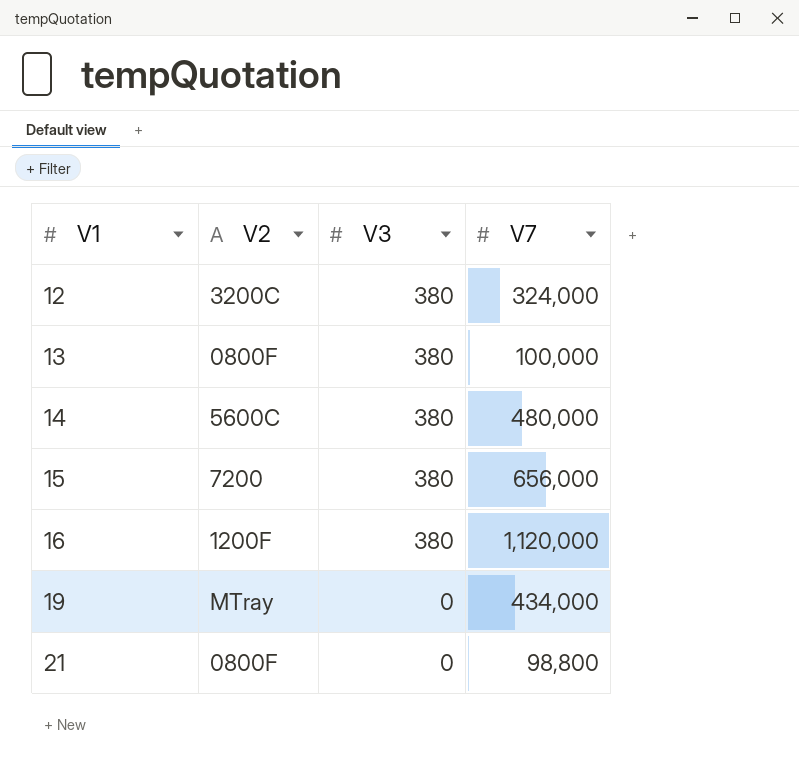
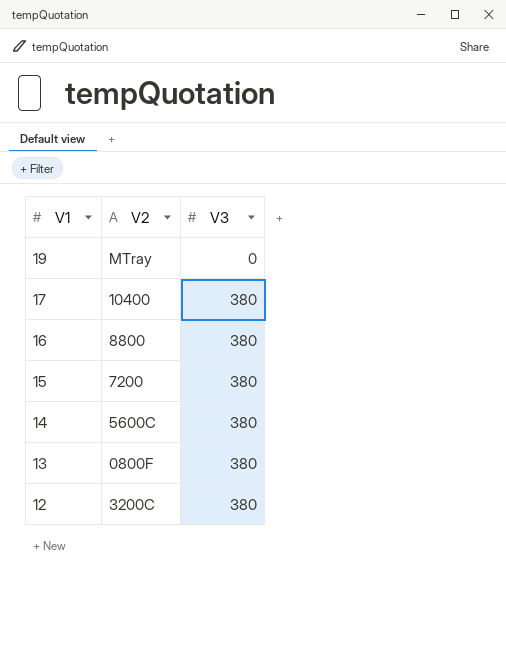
row order: V1 ascending -> V1 descending
column V7 | position: 4 -> none
row 21: 0800F | 0 | 98,800 -> none
row 17: none -> 10400 | 380
16 | V2: 1200F -> 8800

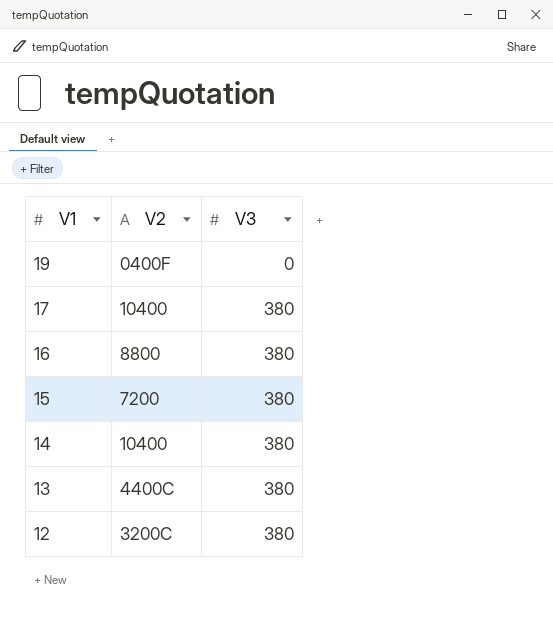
19 | V2: MTray -> 0400F
14 | V2: 5600C -> 10400
13 | V2: 0800F -> 4400C

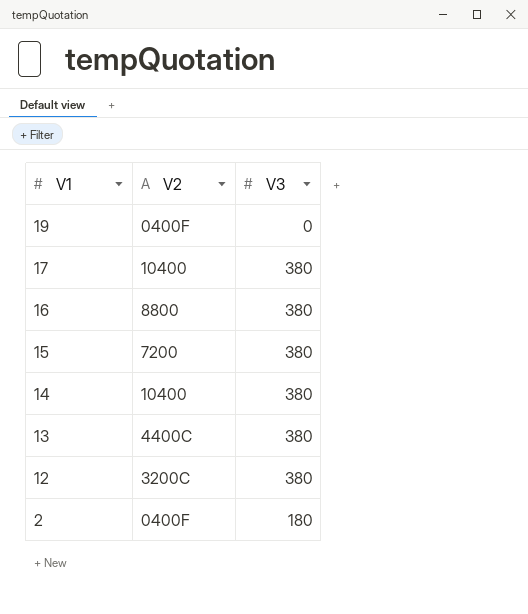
row 2: none -> 0400F | 180

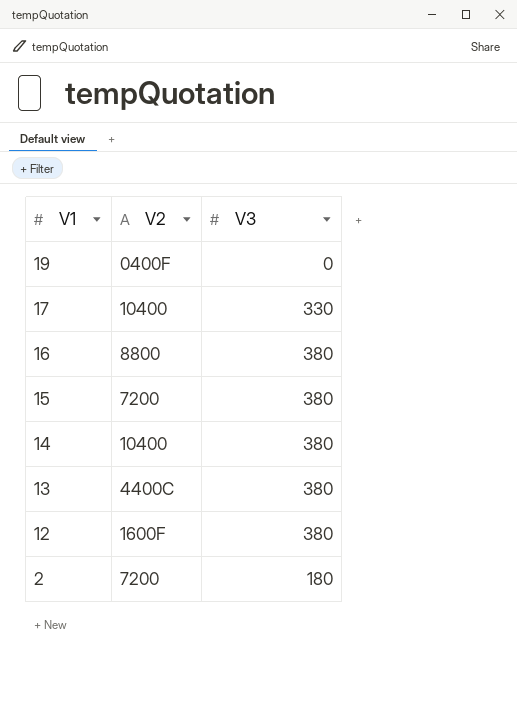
17 | V3: 380 -> 330
12 | V2: 3200C -> 1600F
2 | V2: 0400F -> 7200

